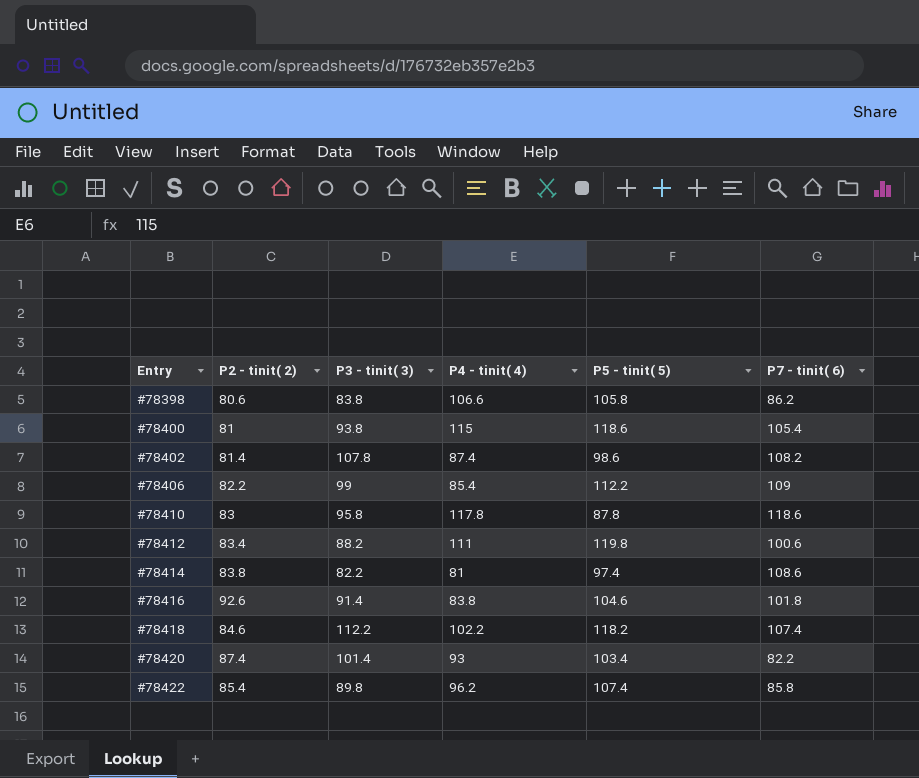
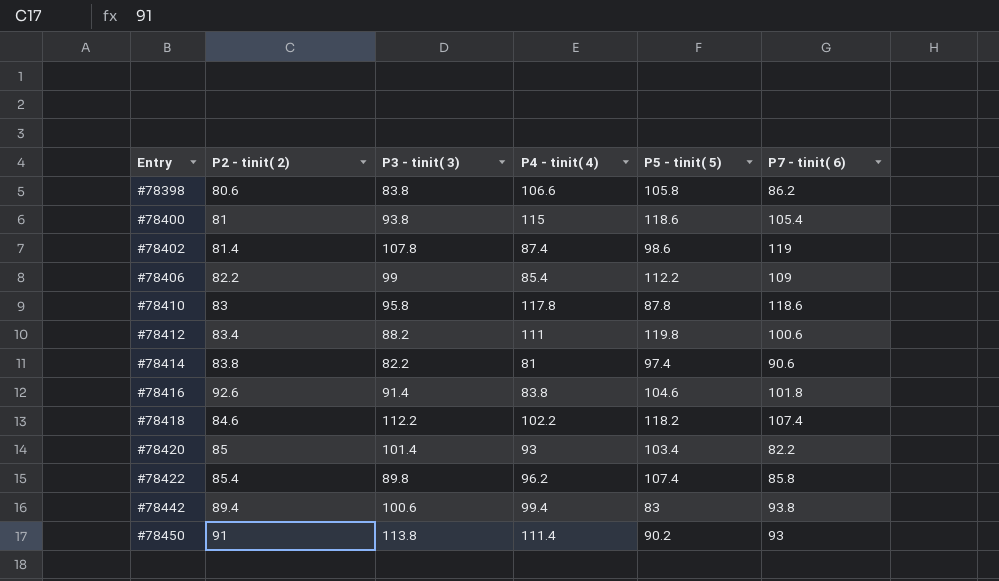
#78402 | P7 - tinit( 6): 108.2 -> 119
#78414 | P7 - tinit( 6): 108.6 -> 90.6
#78420 | P2 - tinit( 2): 87.4 -> 85
row #78442: none -> 89.4 | 100.6 | 99.4 | 83 | 93.8
row #78450: none -> 91 | 113.8 | 111.4 | 90.2 | 93

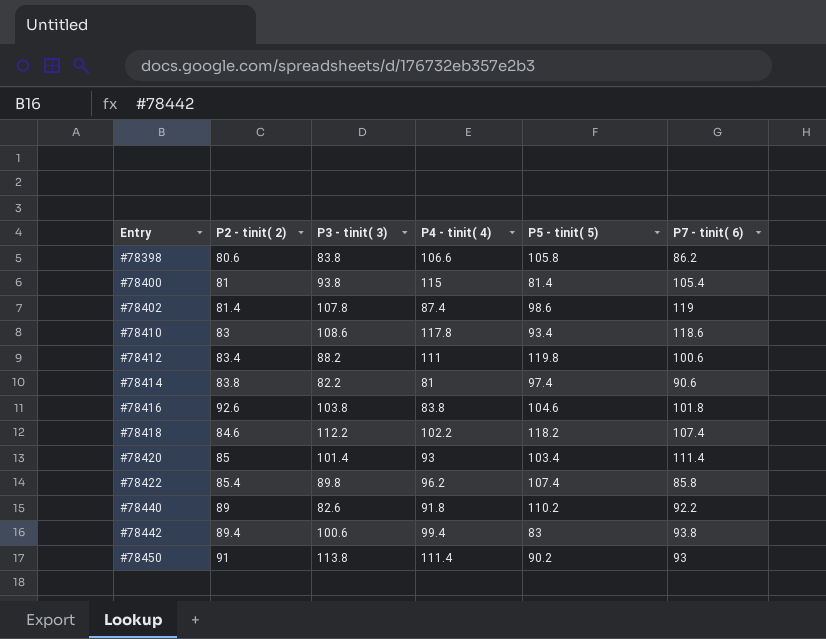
row #78406: 82.2 | 99 | 85.4 | 112.2 | 109 -> none
#78400 | P5 - tinit( 5): 118.6 -> 81.4
#78410 | P3 - tinit( 3): 95.8 -> 108.6
#78410 | P5 - tinit( 5): 87.8 -> 93.4
#78416 | P3 - tinit( 3): 91.4 -> 103.8
#78420 | P7 - tinit( 6): 82.2 -> 111.4
row #78440: none -> 89 | 82.6 | 91.8 | 110.2 | 92.2

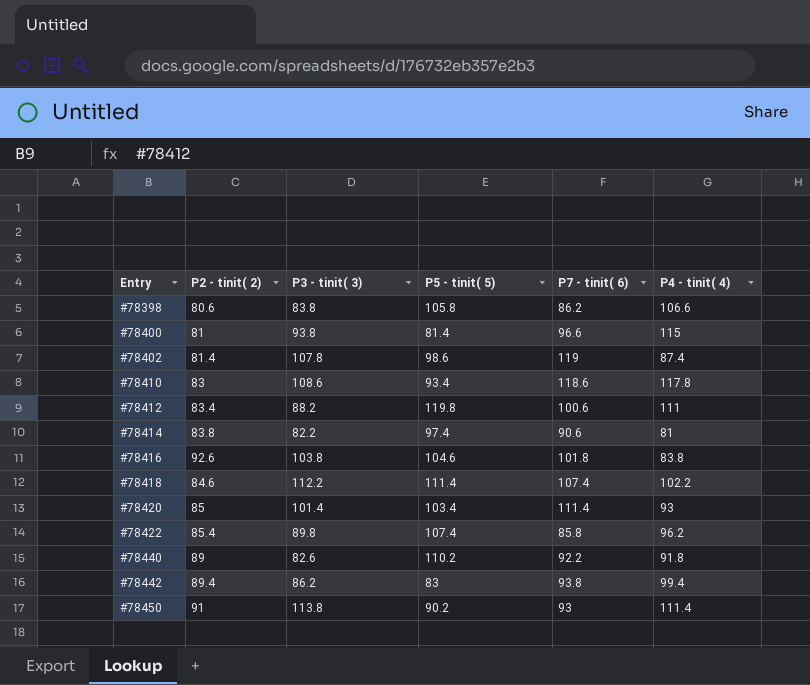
column P4 - tinit( 4) | position: 4 -> 6
#78400 | P7 - tinit( 6): 105.4 -> 96.6
#78418 | P5 - tinit( 5): 118.2 -> 111.4
#78442 | P3 - tinit( 3): 100.6 -> 86.2

